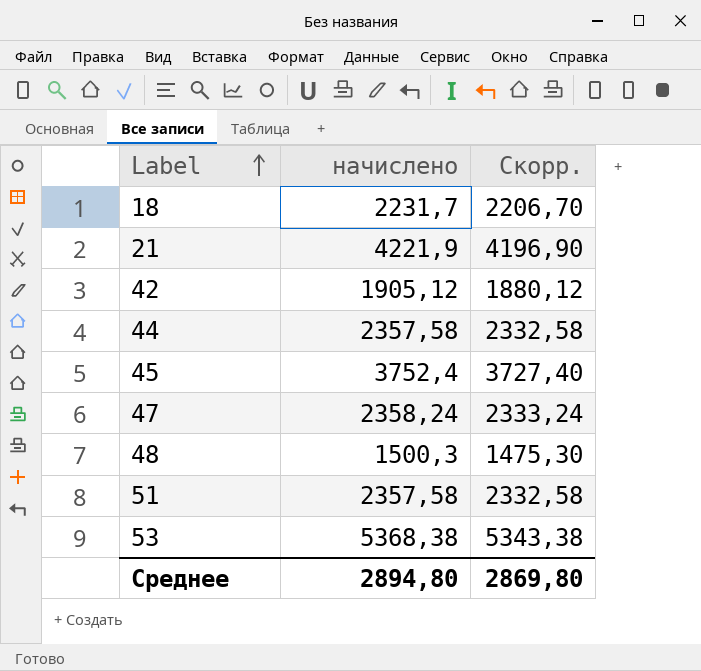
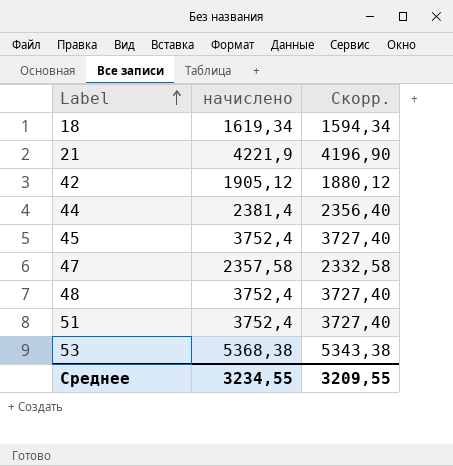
18 | начислено: 2231,7 -> 1619,34
18 | Скорр.: 2206,70 -> 1594,34
44 | начислено: 2357,58 -> 2381,4
44 | Скорр.: 2332,58 -> 2356,40
47 | начислено: 2358,24 -> 2357,58
47 | Скорр.: 2333,24 -> 2332,58
48 | начислено: 1500,3 -> 3752,4
48 | Скорр.: 1475,30 -> 3727,40
51 | начислено: 2357,58 -> 3752,4
51 | Скорр.: 2332,58 -> 3727,40
Среднее | начислено: 2894,80 -> 3234,55
Среднее | Скорр.: 2869,80 -> 3209,55

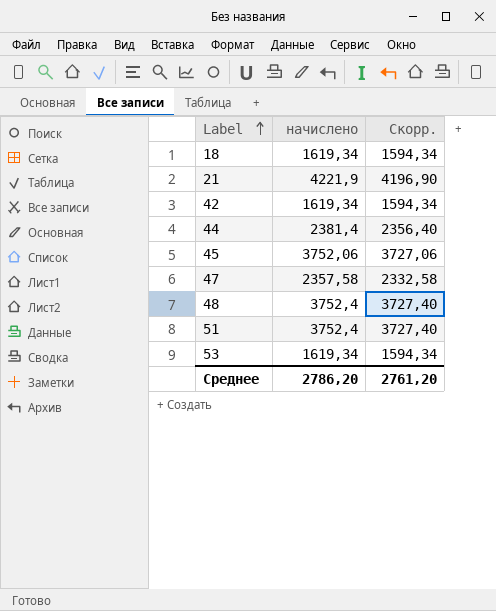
42 | начислено: 1905,12 -> 1619,34
42 | Скорр.: 1880,12 -> 1594,34
45 | начислено: 3752,4 -> 3752,06
45 | Скорр.: 3727,40 -> 3727,06
53 | начислено: 5368,38 -> 1619,34
53 | Скорр.: 5343,38 -> 1594,34
Среднее | начислено: 3234,55 -> 2786,20
Среднее | Скорр.: 3209,55 -> 2761,20

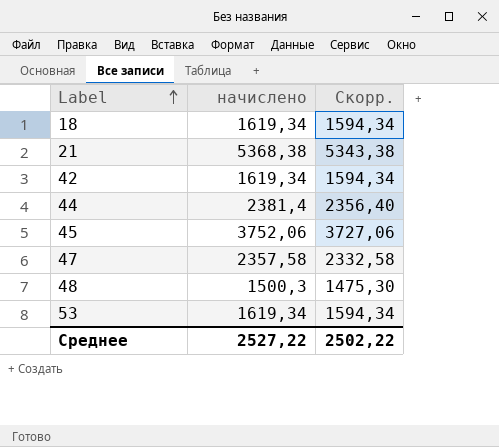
row 51: 3752,4 | 3727,40 -> none
21 | начислено: 4221,9 -> 5368,38
21 | Скорр.: 4196,90 -> 5343,38
48 | начислено: 3752,4 -> 1500,3
48 | Скорр.: 3727,40 -> 1475,30
Среднее | начислено: 2786,20 -> 2527,22
Среднее | Скорр.: 2761,20 -> 2502,22

